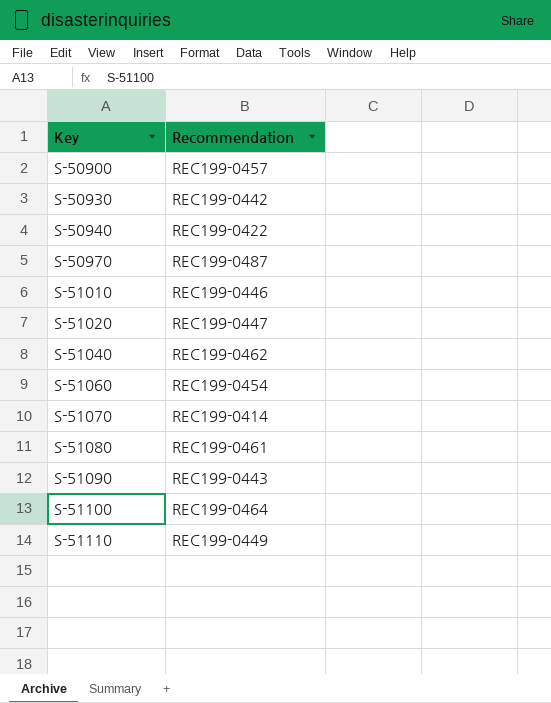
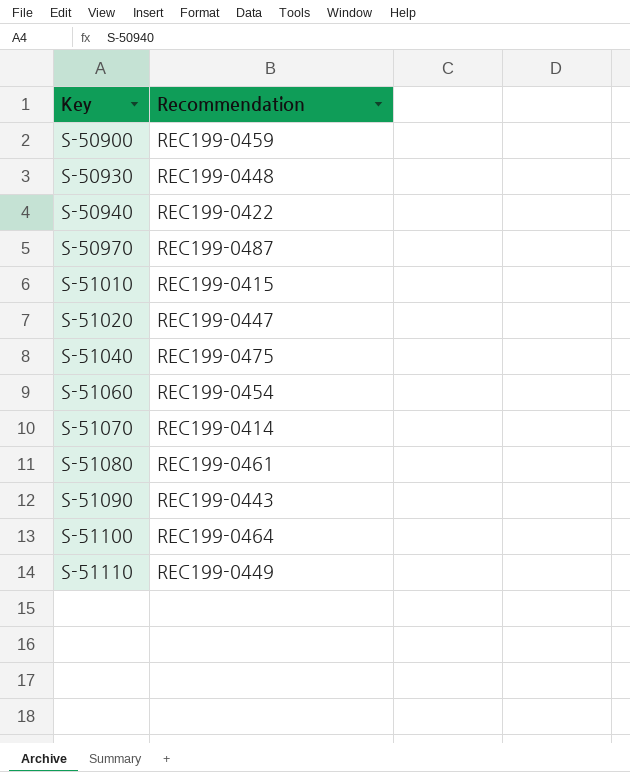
S-50900 | Recommendation: REC199-0457 -> REC199-0459
S-50930 | Recommendation: REC199-0442 -> REC199-0448
S-51010 | Recommendation: REC199-0446 -> REC199-0415
S-51040 | Recommendation: REC199-0462 -> REC199-0475

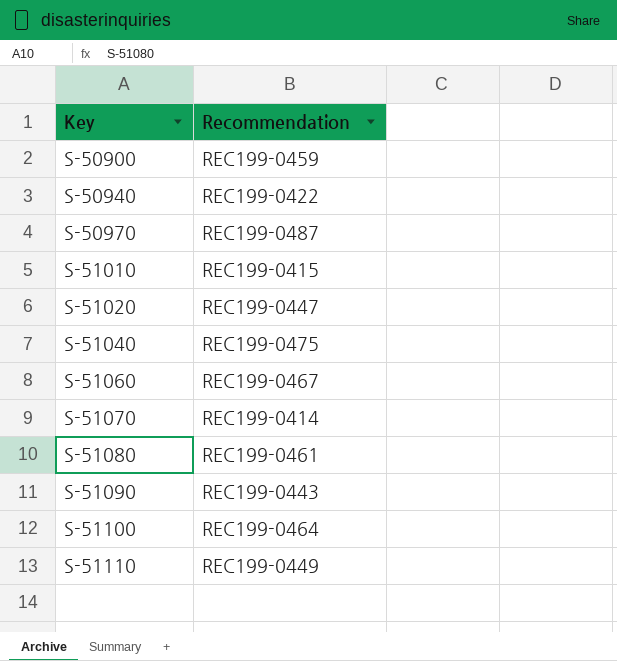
row S-50930: REC199-0448 -> none
S-51060 | Recommendation: REC199-0454 -> REC199-0467

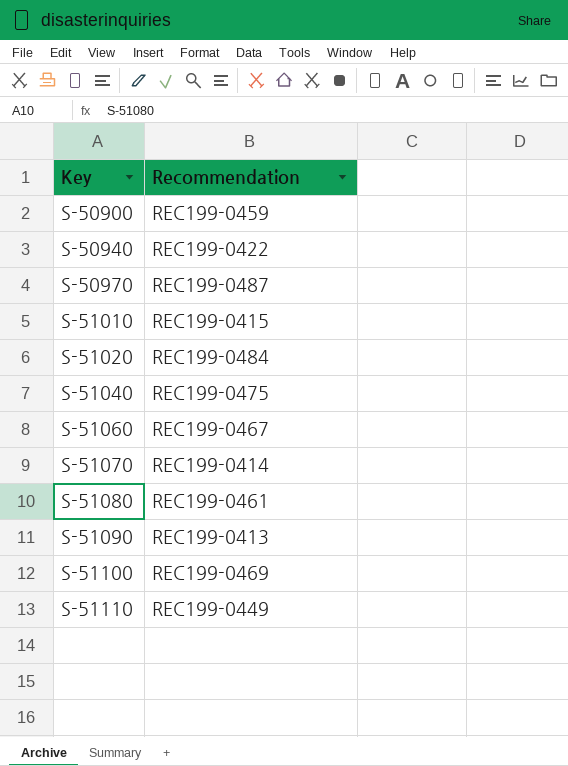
S-51020 | Recommendation: REC199-0447 -> REC199-0484
S-51090 | Recommendation: REC199-0443 -> REC199-0413
S-51100 | Recommendation: REC199-0464 -> REC199-0469

